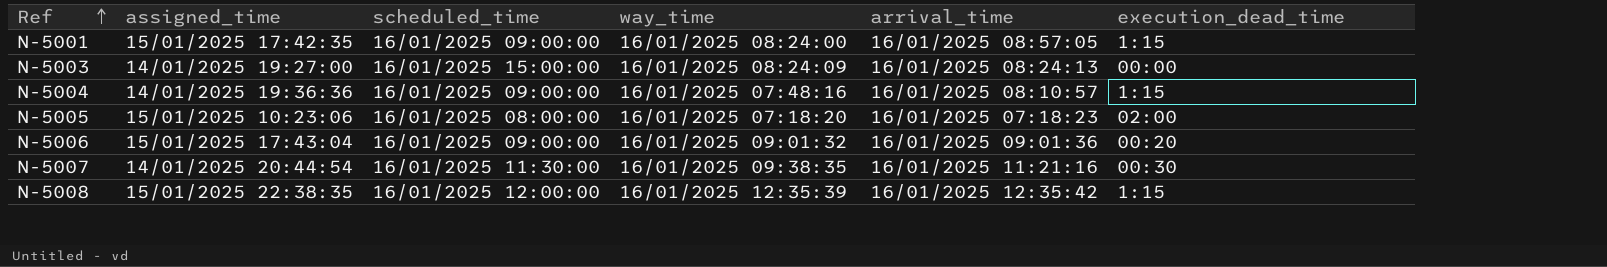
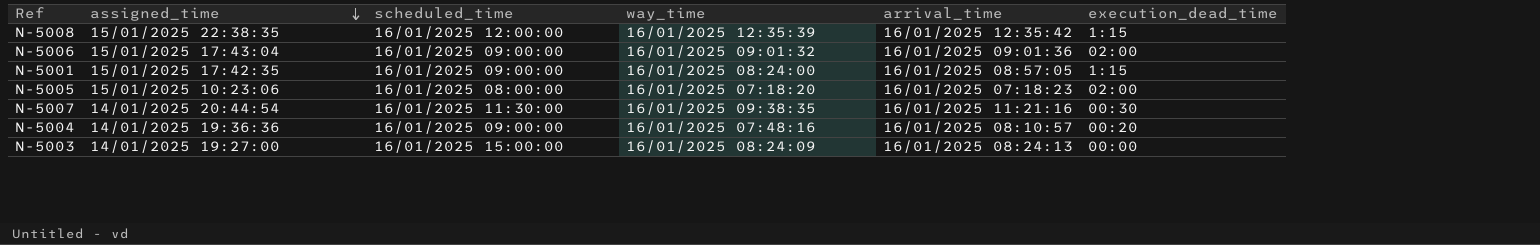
row order: Ref ascending -> assigned_time descending
N-5006 | execution_dead_time: 00:20 -> 02:00
N-5004 | execution_dead_time: 1:15 -> 00:20

